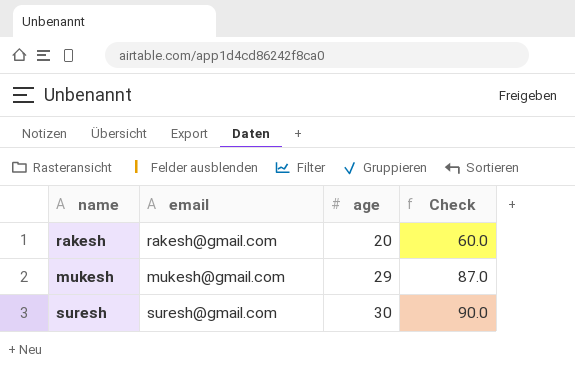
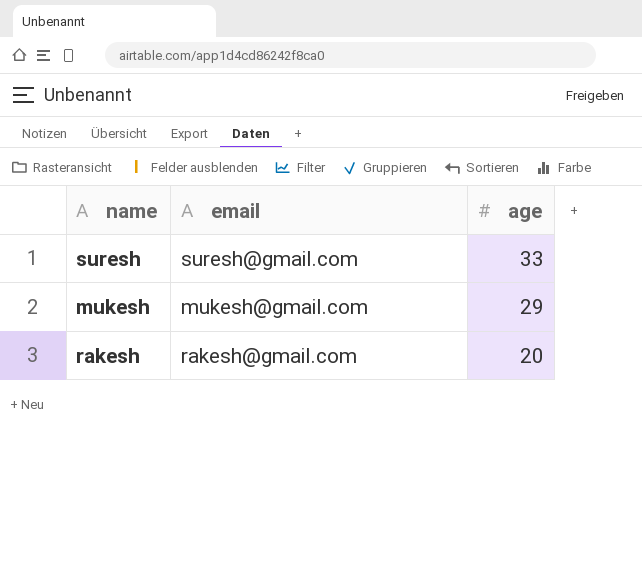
row order: age ascending -> age descending
column Check | formula: [age] * 3 -> none
suresh | age: 30 -> 33

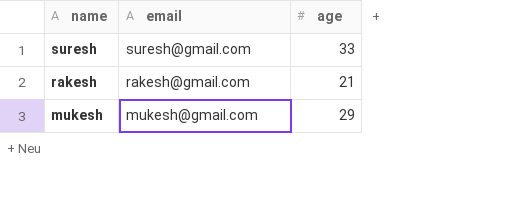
row order: age descending -> name descending
rakesh | age: 20 -> 21

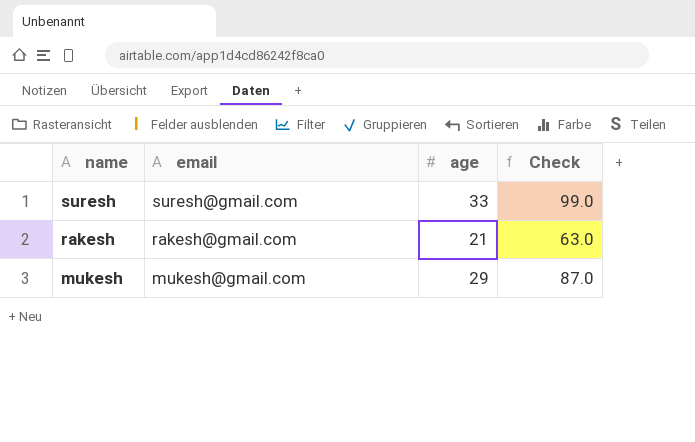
column Check | formula: none -> [age] * 3

